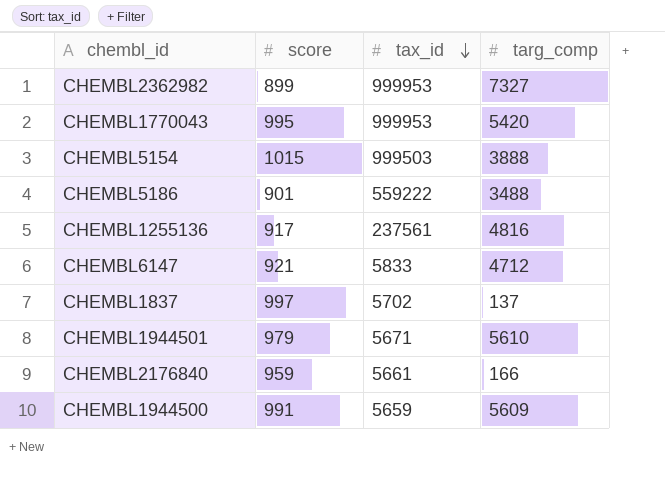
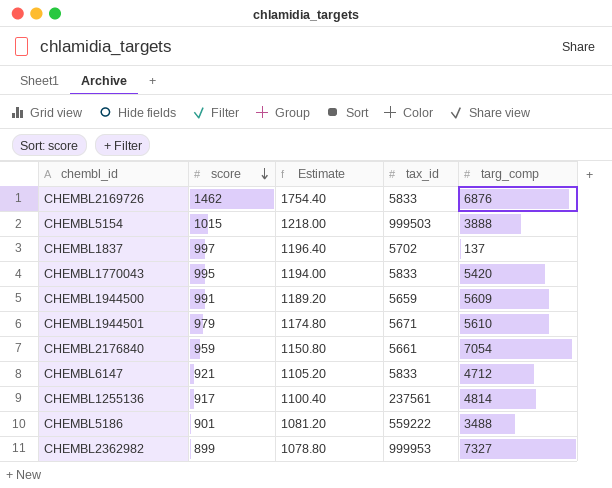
row order: tax_id descending -> score descending
column Estimate | formula: none -> [score] * 1.2
row CHEMBL2169726: none -> 1462 | 1754.40 | 5833 | 6876
CHEMBL1770043 | tax_id: 999953 -> 5833
CHEMBL2176840 | targ_comp: 166 -> 7054
CHEMBL1255136 | targ_comp: 4816 -> 4814

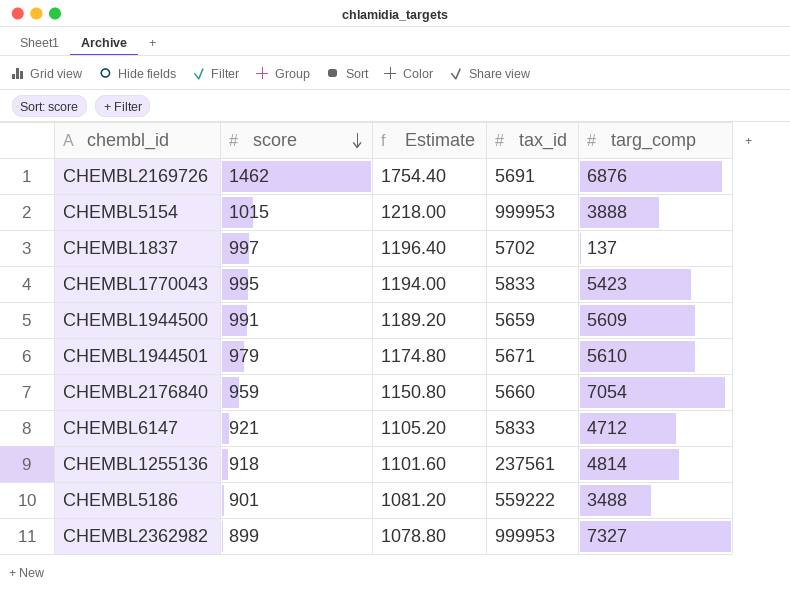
CHEMBL2169726 | tax_id: 5833 -> 5691
CHEMBL5154 | tax_id: 999503 -> 999953
CHEMBL1770043 | targ_comp: 5420 -> 5423
CHEMBL2176840 | tax_id: 5661 -> 5660
CHEMBL1255136 | score: 917 -> 918
CHEMBL1255136 | Estimate: 1100.40 -> 1101.60

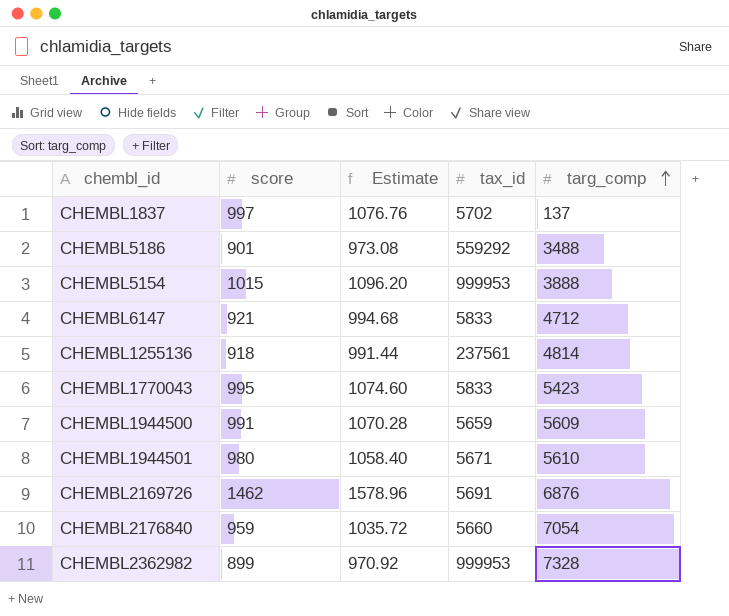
row order: score descending -> targ_comp ascending
column Estimate | formula: [score] * 1.2 -> [score] * 1.08
CHEMBL5186 | tax_id: 559222 -> 559292
CHEMBL1944501 | score: 979 -> 980
CHEMBL2362982 | targ_comp: 7327 -> 7328

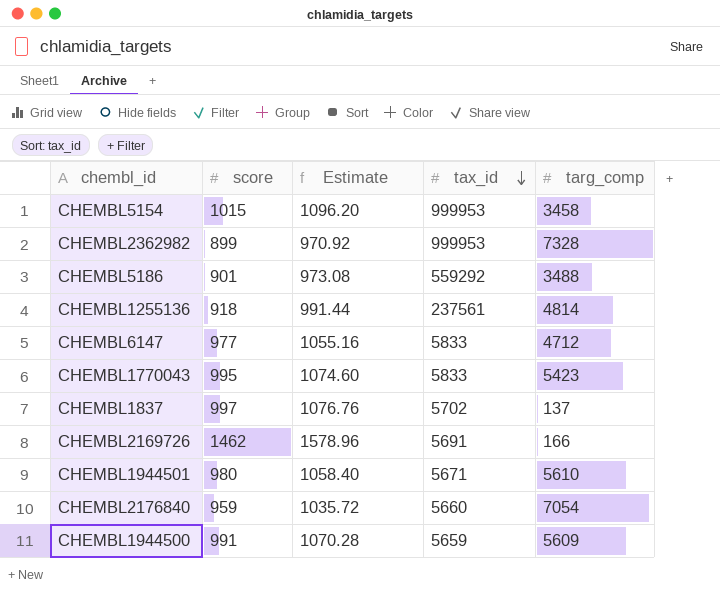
row order: targ_comp ascending -> tax_id descending
CHEMBL5154 | targ_comp: 3888 -> 3458
CHEMBL6147 | score: 921 -> 977
CHEMBL6147 | Estimate: 994.68 -> 1055.16
CHEMBL2169726 | targ_comp: 6876 -> 166

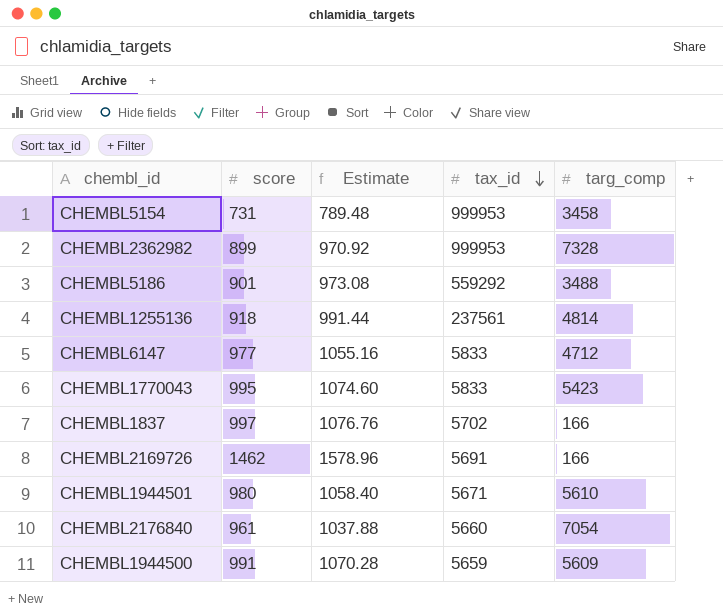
CHEMBL5154 | score: 1015 -> 731
CHEMBL5154 | Estimate: 1096.20 -> 789.48
CHEMBL1837 | targ_comp: 137 -> 166
CHEMBL2176840 | score: 959 -> 961
CHEMBL2176840 | Estimate: 1035.72 -> 1037.88

